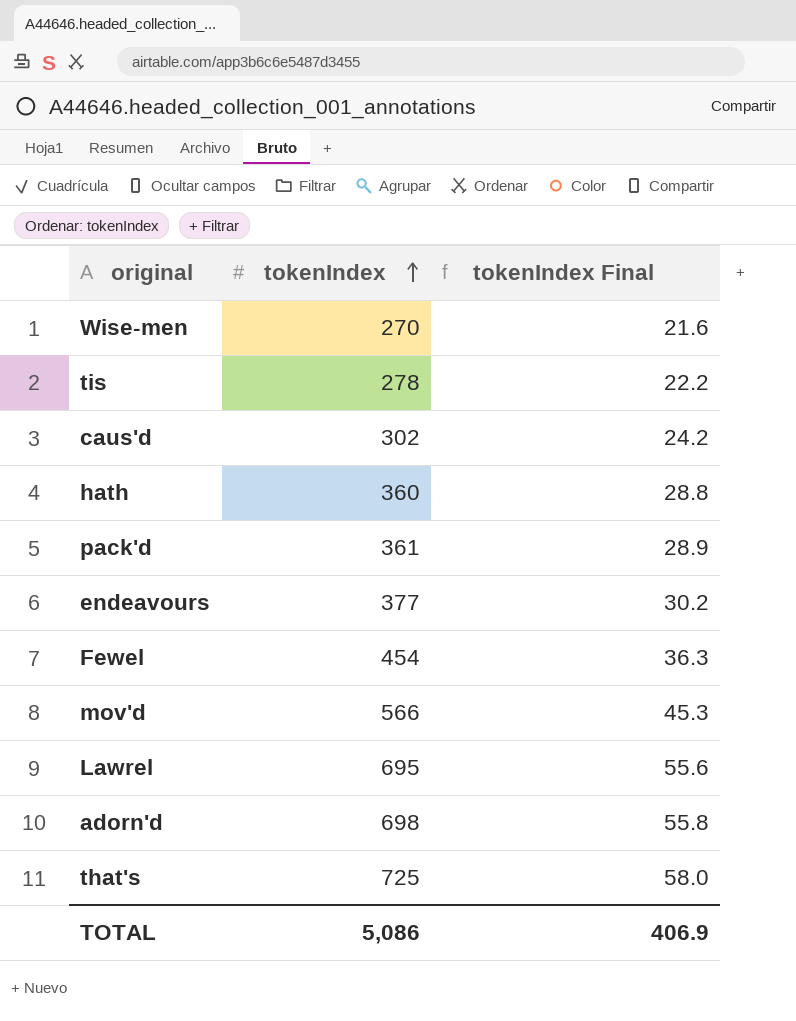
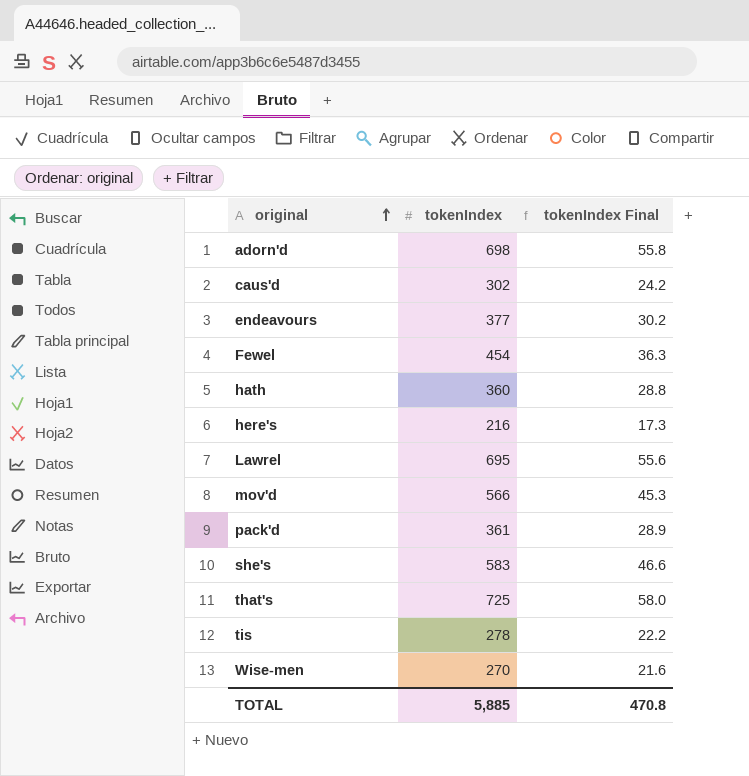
row order: tokenIndex ascending -> original ascending
row here's: none -> 216 | 17.3
row she's: none -> 583 | 46.6
TOTAL | tokenIndex: 5,086 -> 5,885
TOTAL | tokenIndex Final: 406.9 -> 470.8

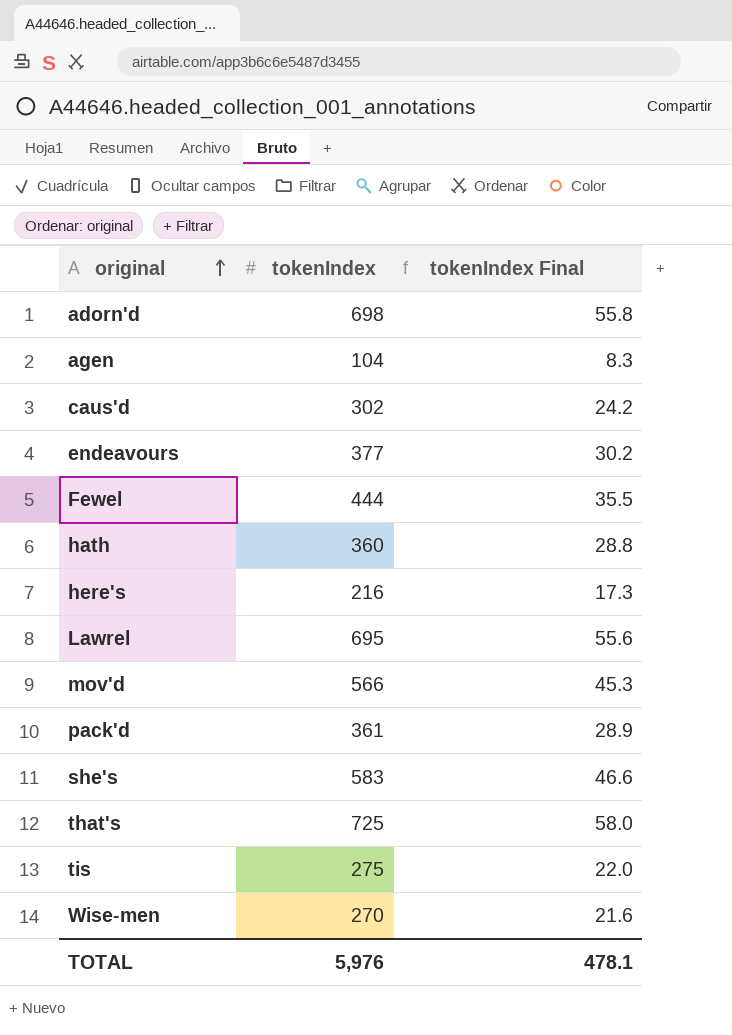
row agen: none -> 104 | 8.3
Fewel | tokenIndex: 454 -> 444
Fewel | tokenIndex Final: 36.3 -> 35.5
tis | tokenIndex: 278 -> 275
tis | tokenIndex Final: 22.2 -> 22.0
TOTAL | tokenIndex: 5,885 -> 5,976
TOTAL | tokenIndex Final: 470.8 -> 478.1

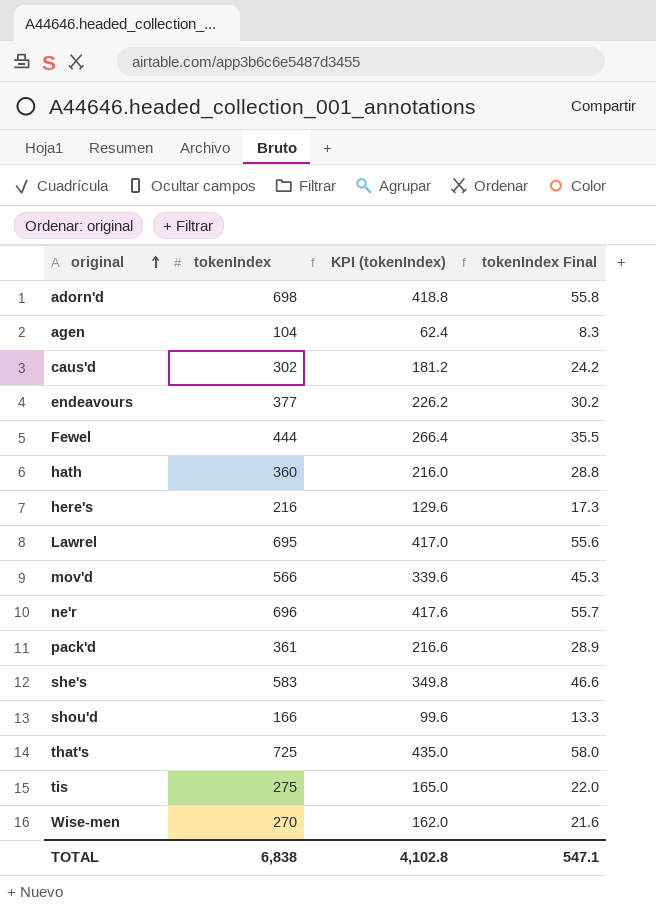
column KPI (tokenIndex) | formula: none -> [tokenIndex] * 0.6
row ne'r: none -> 696 | 417.6 | 55.7
row shou'd: none -> 166 | 99.6 | 13.3
TOTAL | tokenIndex: 5,976 -> 6,838
TOTAL | tokenIndex Final: 478.1 -> 547.1

